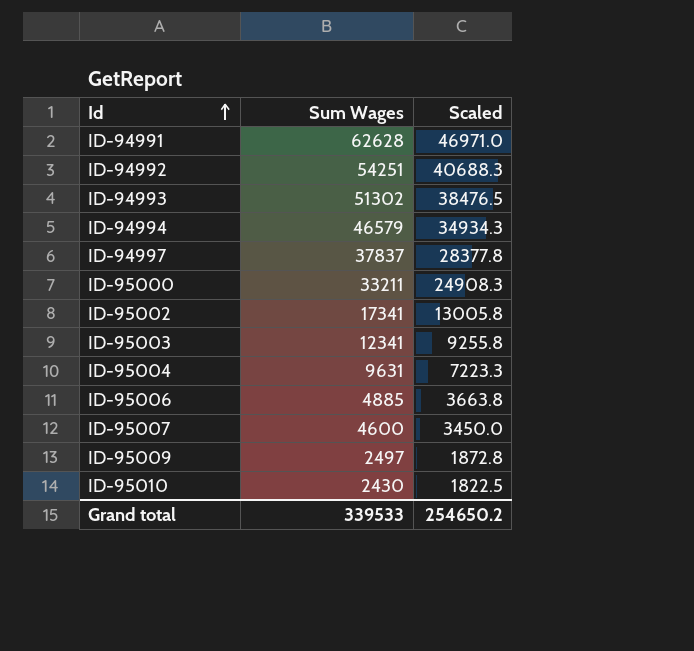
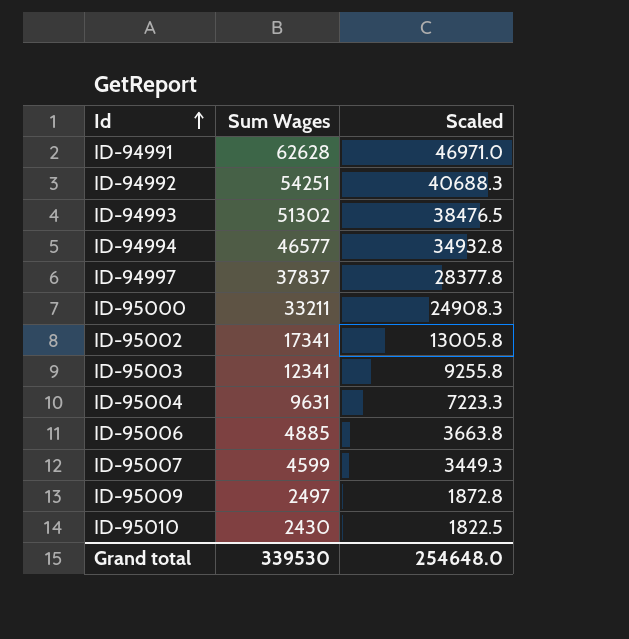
ID-94994 | Sum Wages: 46579 -> 46577
ID-94994 | Scaled: 34934.3 -> 34932.8
ID-95007 | Sum Wages: 4600 -> 4599
ID-95007 | Scaled: 3450.0 -> 3449.3
Grand total | Sum Wages: 339533 -> 339530
Grand total | Scaled: 254650.2 -> 254648.0

